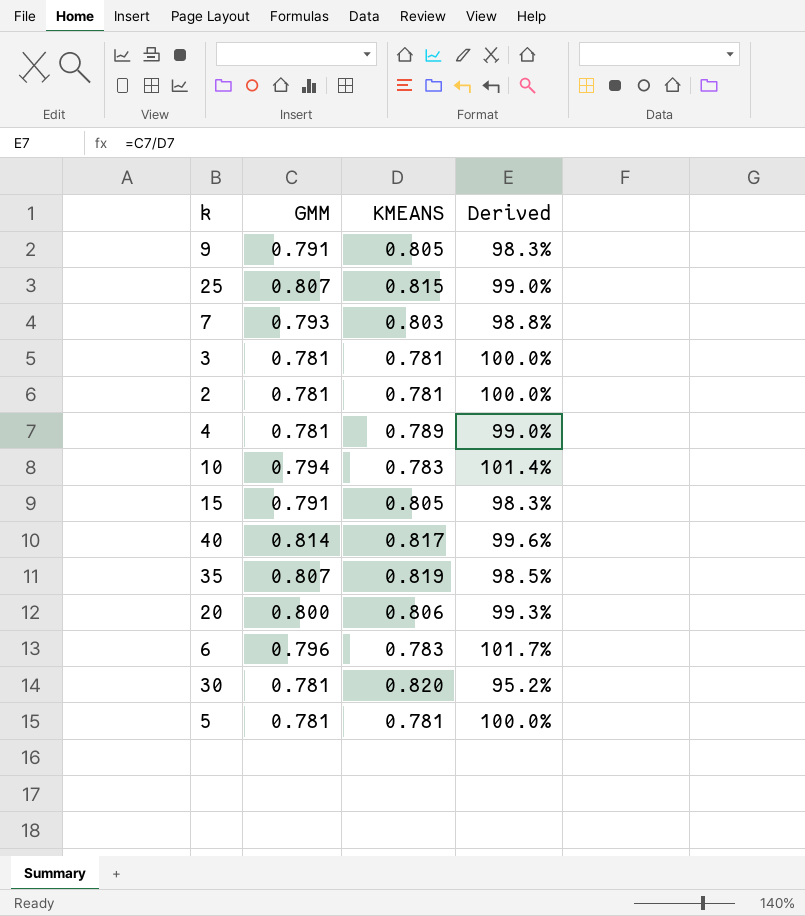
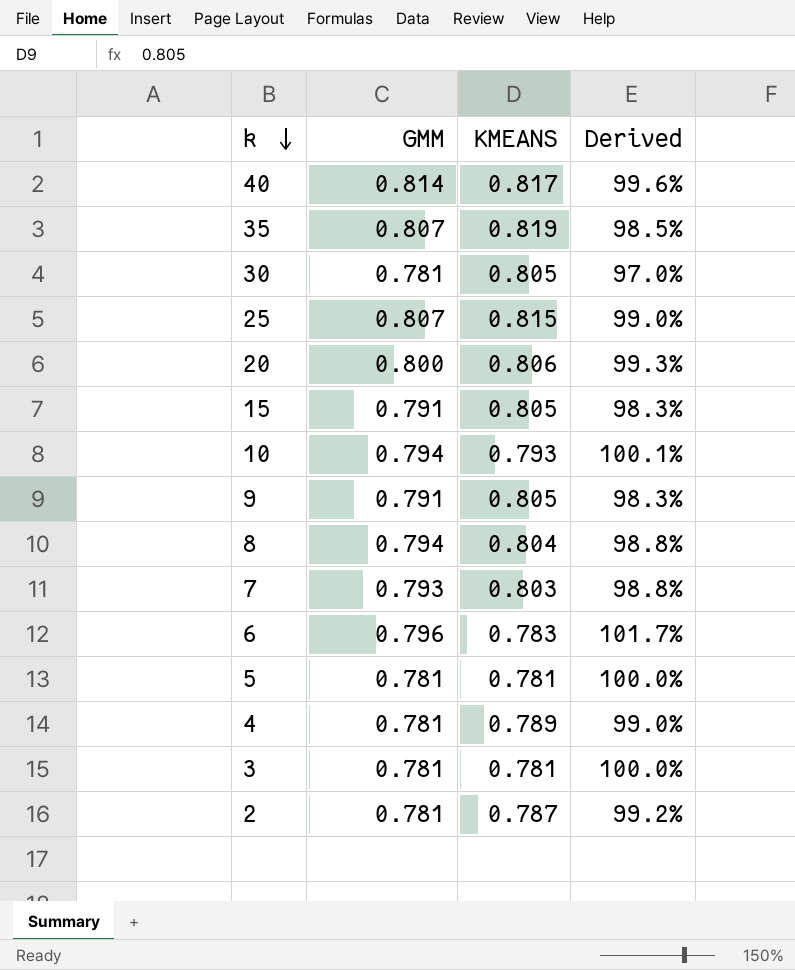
row order: none -> k descending
30 | KMEANS: 0.820 -> 0.805
30 | Derived: 95.2% -> 97.0%
10 | KMEANS: 0.783 -> 0.793
10 | Derived: 101.4% -> 100.1%
row 8: none -> 0.794 | 0.804 | 98.8%
2 | KMEANS: 0.781 -> 0.787
2 | Derived: 100.0% -> 99.2%

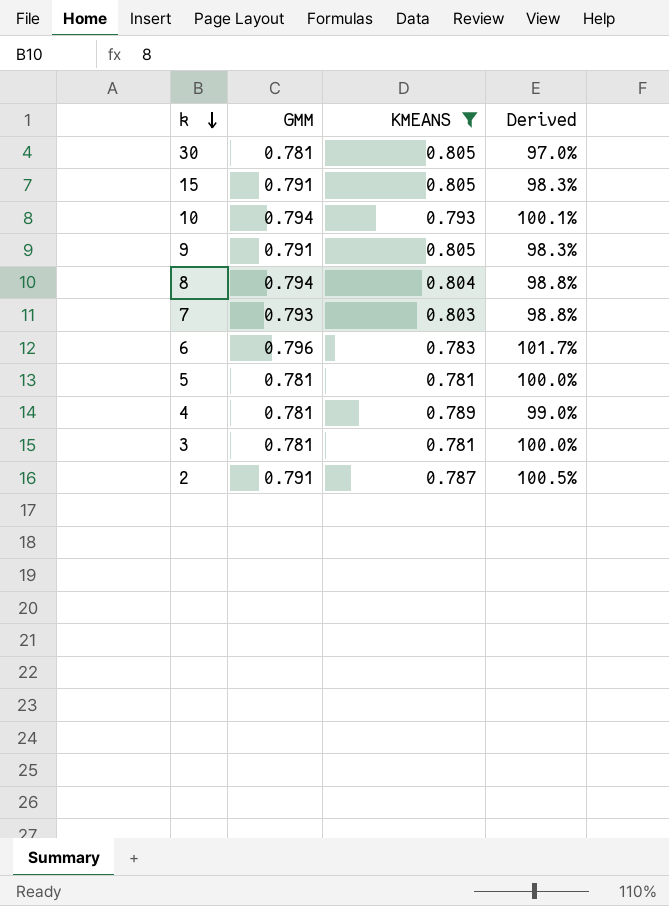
filter: none -> KMEANS <= 0.805
2 | GMM: 0.781 -> 0.791
2 | Derived: 99.2% -> 100.5%

